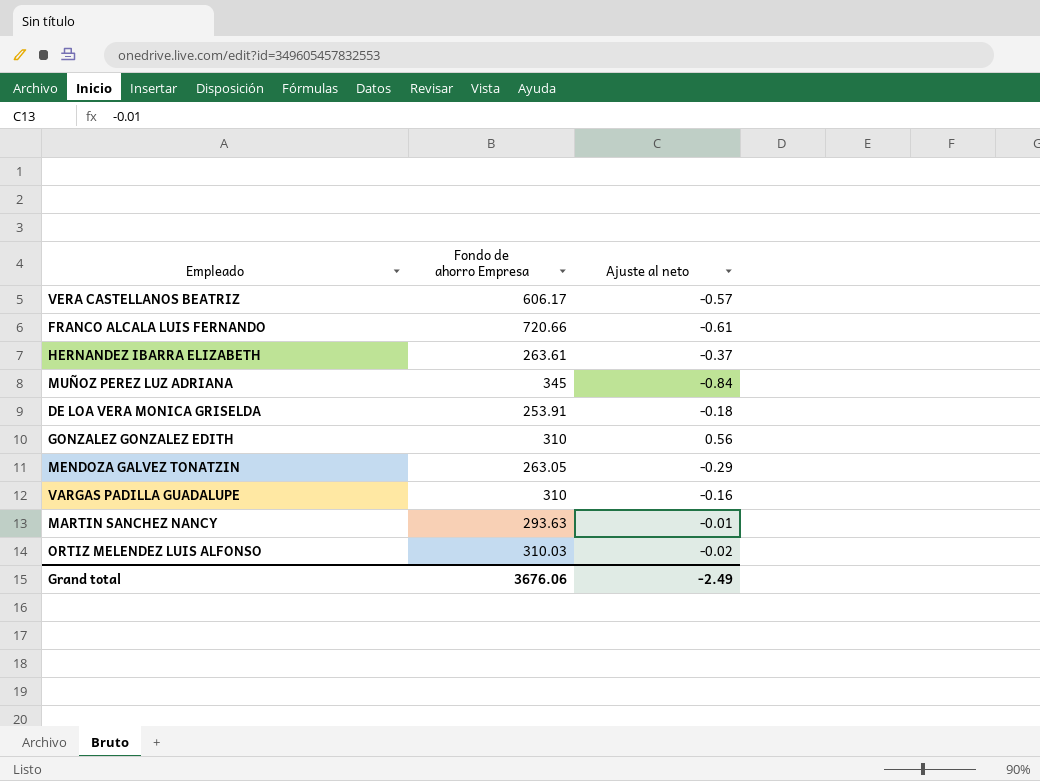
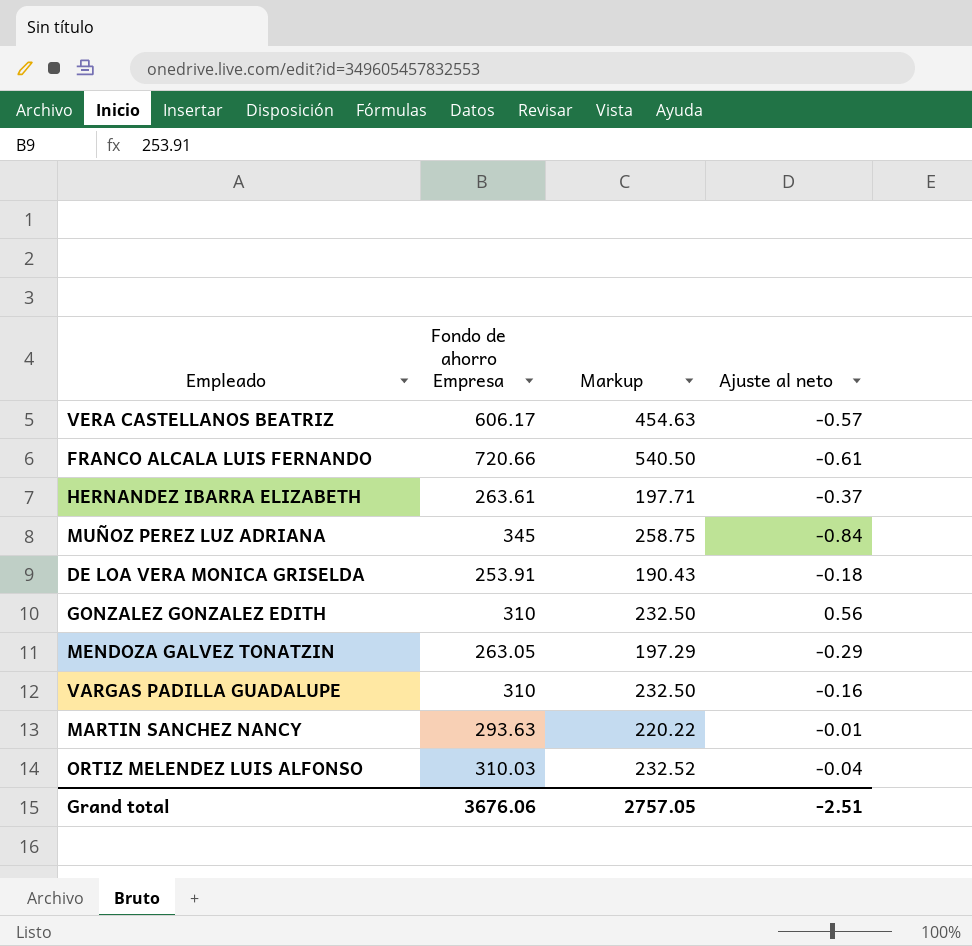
column Markup | formula: none -> [Fondo de ahorro Empresa] * 0.75
ORTIZ MELENDEZ LUIS ALFONSO | Ajuste al neto: -0.02 -> -0.04
Grand total | Ajuste al neto: -2.49 -> -2.51

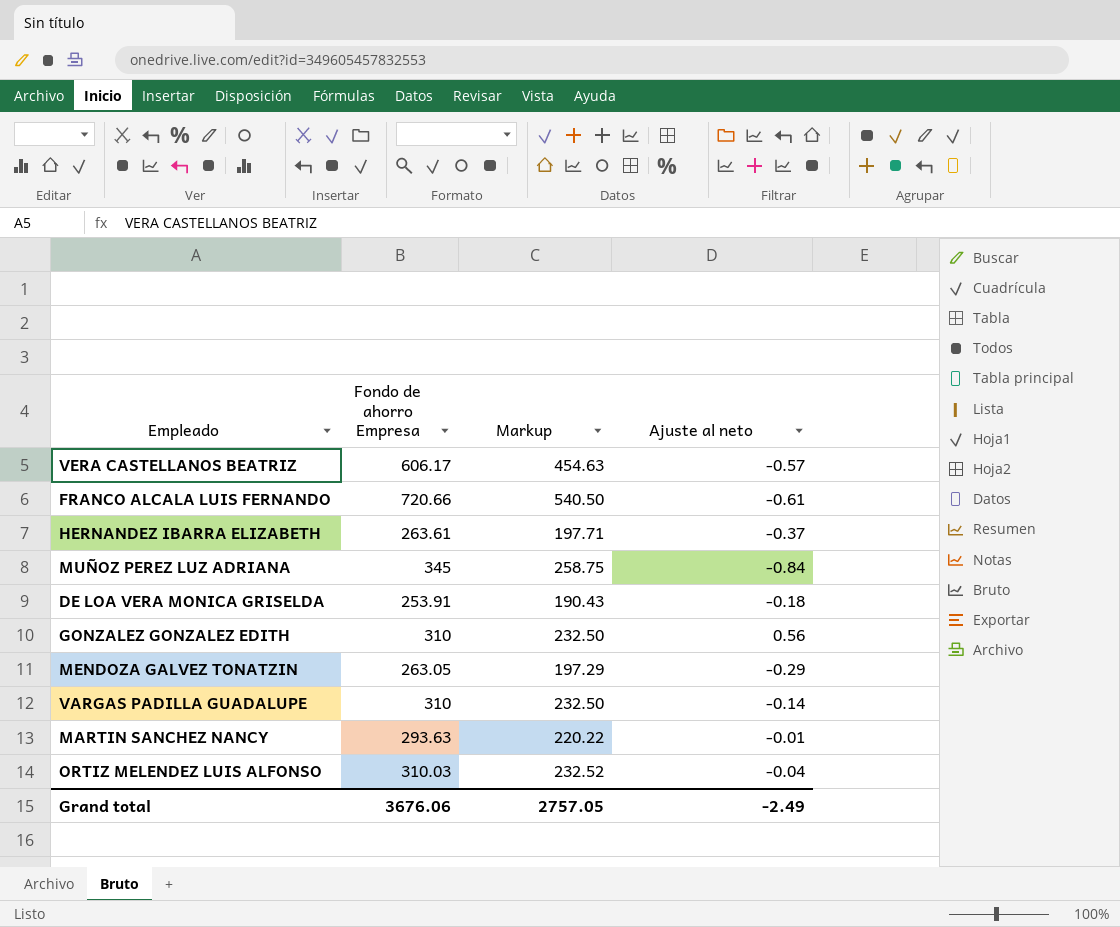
VARGAS PADILLA GUADALUPE | Ajuste al neto: -0.16 -> -0.14
Grand total | Ajuste al neto: -2.51 -> -2.49

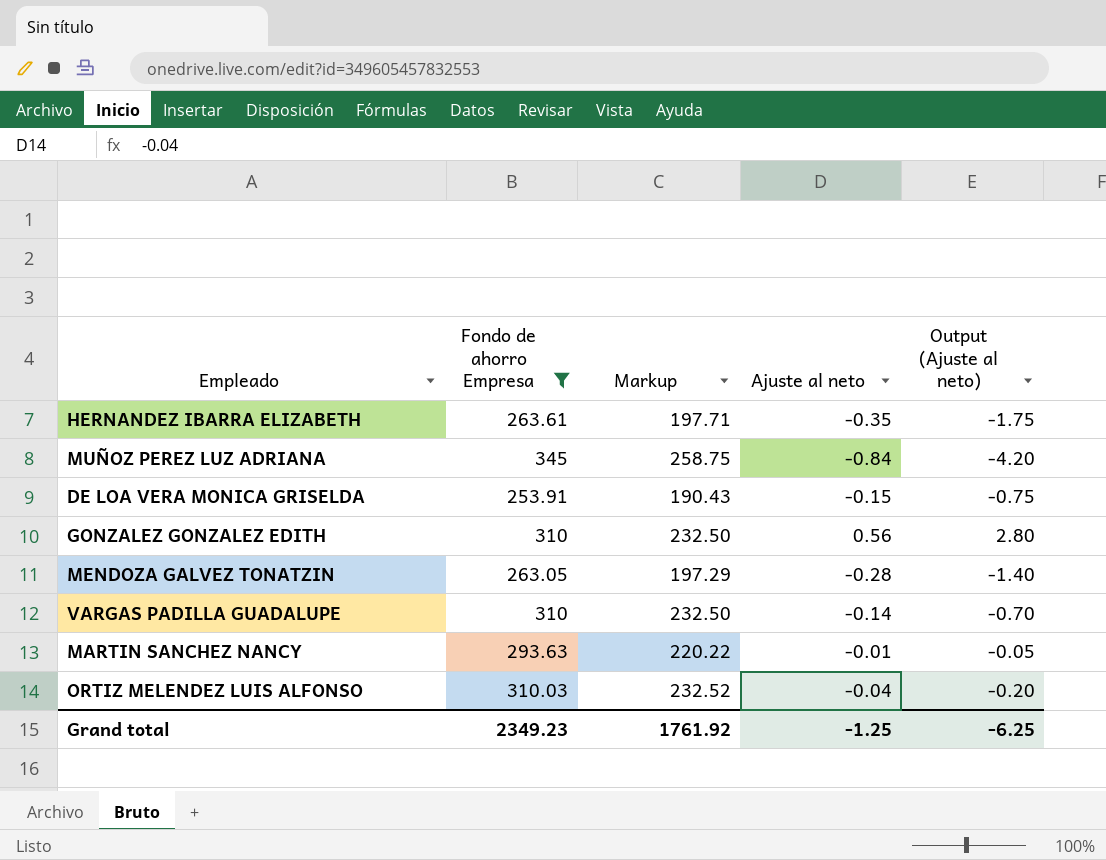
filter: none -> Fondo de ahorro Empresa <= 345
column Output (Ajuste al neto) | formula: none -> [Ajuste al neto] * 5
HERNANDEZ IBARRA ELIZABETH | Ajuste al neto: -0.37 -> -0.35
DE LOA VERA MONICA GRISELDA | Ajuste al neto: -0.18 -> -0.15
MENDOZA GALVEZ TONATZIN | Ajuste al neto: -0.29 -> -0.28
Grand total | Fondo de ahorro Empresa: 3676.06 -> 2349.23
Grand total | Markup: 2757.05 -> 1761.92
Grand total | Ajuste al neto: -2.49 -> -1.25

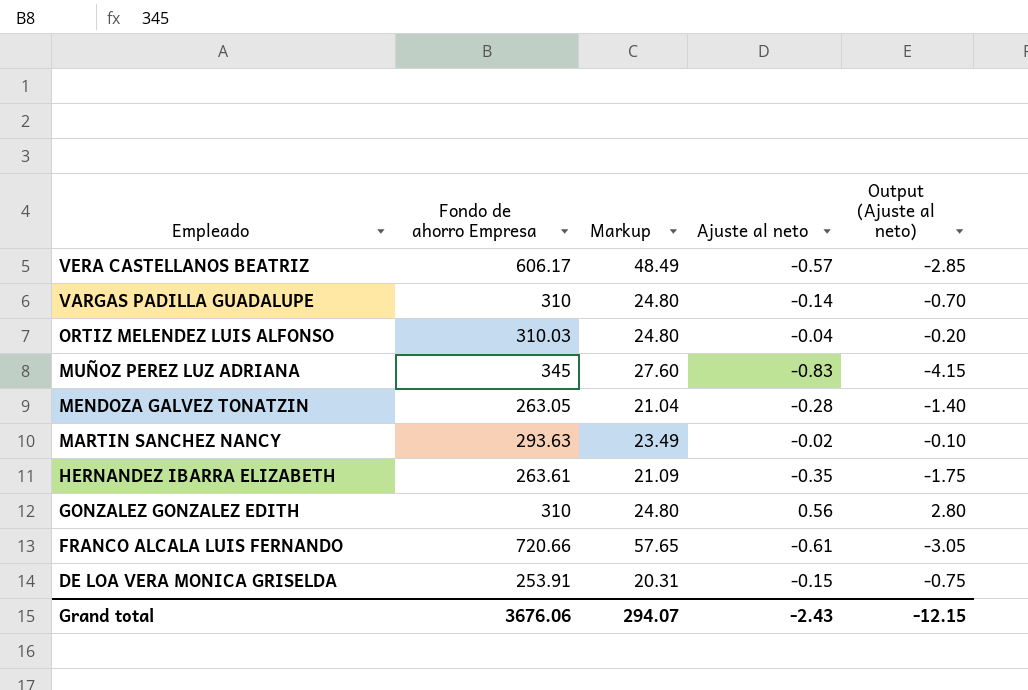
filter: Fondo de ahorro Empresa <= 345 -> none
row order: none -> Empleado descending
column Markup | formula: [Fondo de ahorro Empresa] * 0.75 -> [Fondo de ahorro Empresa] * 0.08
MUÑOZ PEREZ LUZ ADRIANA | Ajuste al neto: -0.84 -> -0.83
MUÑOZ PEREZ LUZ ADRIANA | Output (Ajuste al neto): -4.20 -> -4.15
MARTIN SANCHEZ NANCY | Ajuste al neto: -0.01 -> -0.02
MARTIN SANCHEZ NANCY | Output (Ajuste al neto): -0.05 -> -0.10
Grand total | Fondo de ahorro Empresa: 2349.23 -> 3676.06
Grand total | Markup: 1761.92 -> 294.07
Grand total | Ajuste al neto: -1.25 -> -2.43
Grand total | Output (Ajuste al neto): -6.25 -> -12.15

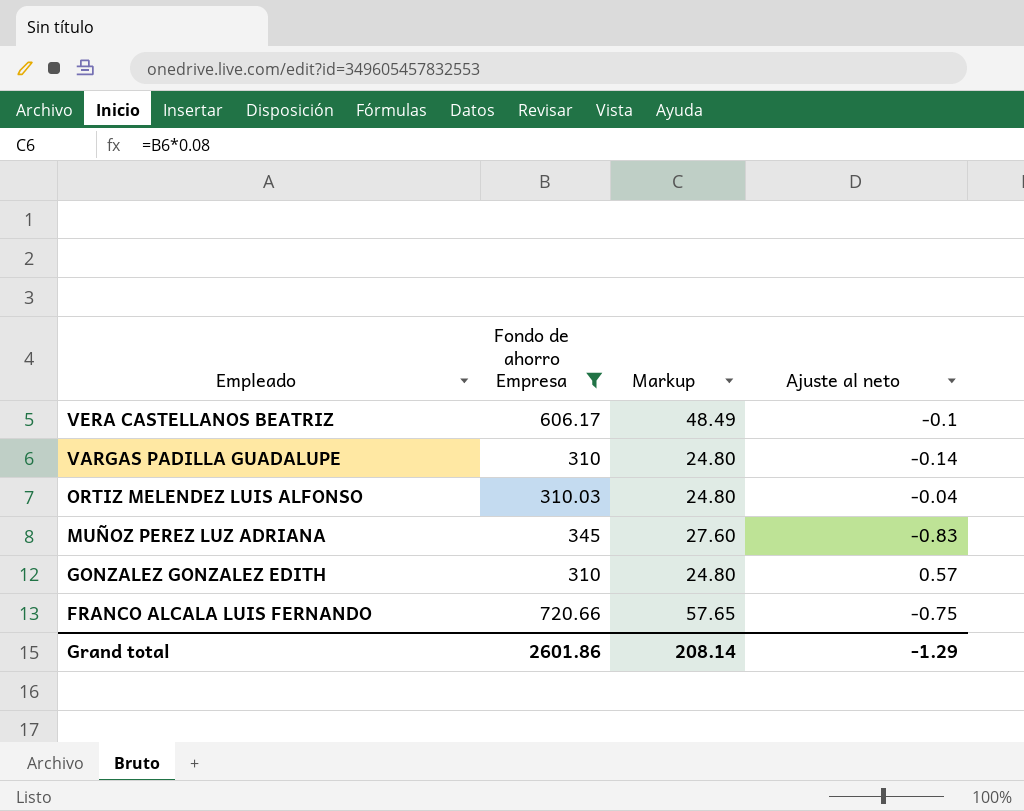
filter: none -> Fondo de ahorro Empresa >= 310
column Output (Ajuste al neto) | formula: [Ajuste al neto] * 5 -> none
VERA CASTELLANOS BEATRIZ | Ajuste al neto: -0.57 -> -0.1
GONZALEZ GONZALEZ EDITH | Ajuste al neto: 0.56 -> 0.57
FRANCO ALCALA LUIS FERNANDO | Ajuste al neto: -0.61 -> -0.75
Grand total | Fondo de ahorro Empresa: 3676.06 -> 2601.86
Grand total | Markup: 294.07 -> 208.14
Grand total | Ajuste al neto: -2.43 -> -1.29

